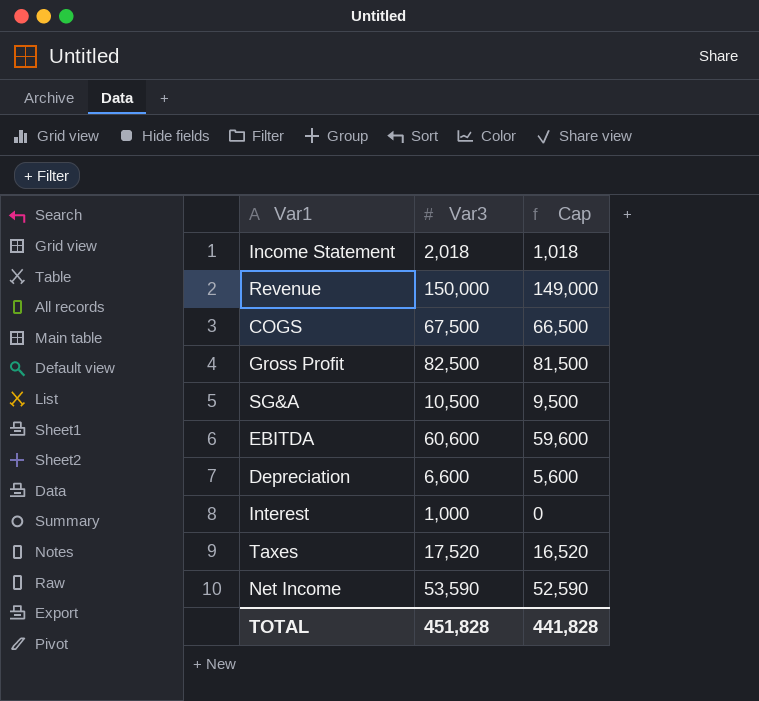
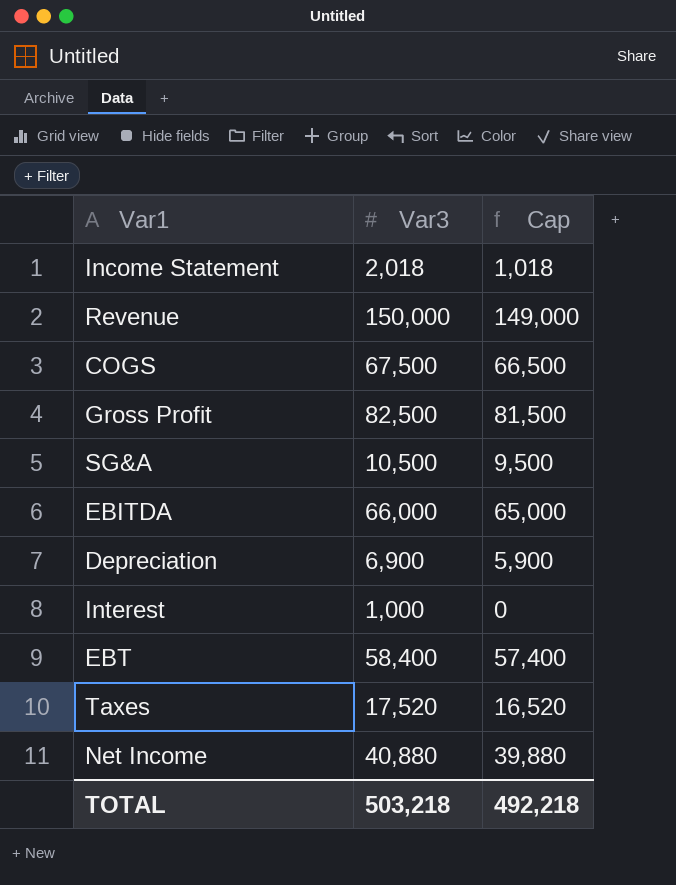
EBITDA | Var3: 60,600 -> 66,000
EBITDA | Cap: 59,600 -> 65,000
Depreciation | Var3: 6,600 -> 6,900
Depreciation | Cap: 5,600 -> 5,900
row EBT: none -> 58,400 | 57,400
Net Income | Var3: 53,590 -> 40,880
Net Income | Cap: 52,590 -> 39,880
TOTAL | Var3: 451,828 -> 503,218
TOTAL | Cap: 441,828 -> 492,218

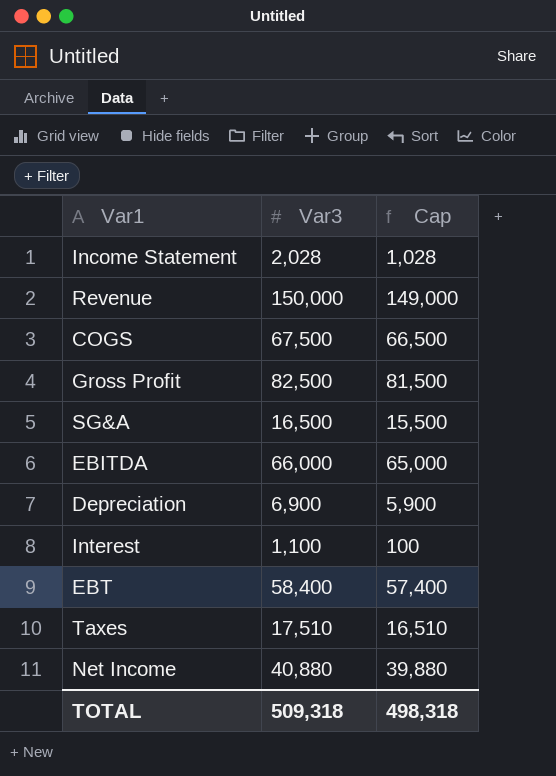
Income Statement | Var3: 2,018 -> 2,028
Income Statement | Cap: 1,018 -> 1,028
SG&A | Var3: 10,500 -> 16,500
SG&A | Cap: 9,500 -> 15,500
Interest | Var3: 1,000 -> 1,100
Interest | Cap: 0 -> 100
Taxes | Var3: 17,520 -> 17,510
Taxes | Cap: 16,520 -> 16,510
TOTAL | Var3: 503,218 -> 509,318
TOTAL | Cap: 492,218 -> 498,318

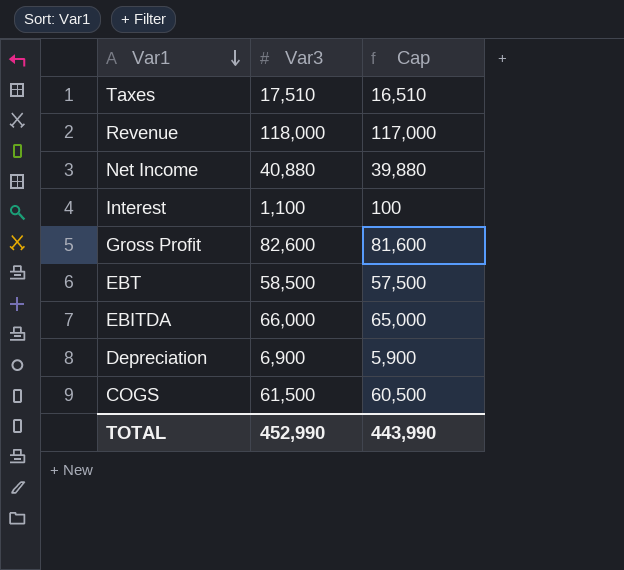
row order: none -> Var1 descending
row Income Statement: 2,028 | 1,028 -> none
row SG&A: 16,500 | 15,500 -> none
Revenue | Var3: 150,000 -> 118,000
Revenue | Cap: 149,000 -> 117,000
Gross Profit | Var3: 82,500 -> 82,600
Gross Profit | Cap: 81,500 -> 81,600
EBT | Var3: 58,400 -> 58,500
EBT | Cap: 57,400 -> 57,500
COGS | Var3: 67,500 -> 61,500
COGS | Cap: 66,500 -> 60,500
TOTAL | Var3: 509,318 -> 452,990
TOTAL | Cap: 498,318 -> 443,990

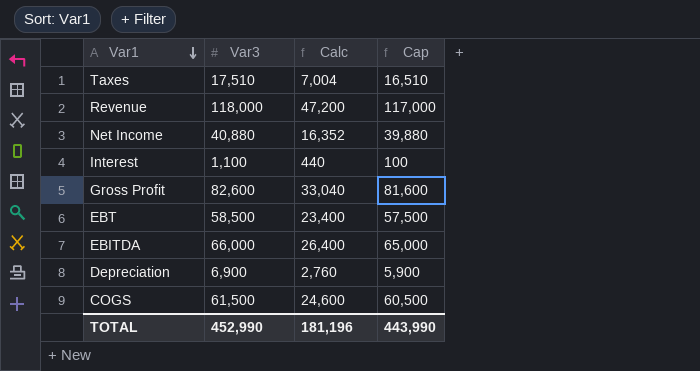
column Calc | formula: none -> [Var3] * 0.4

